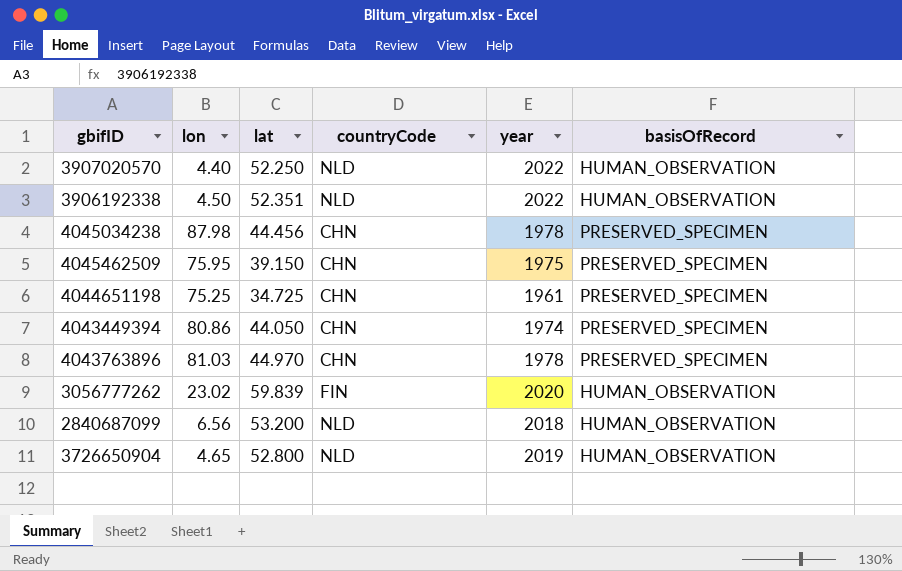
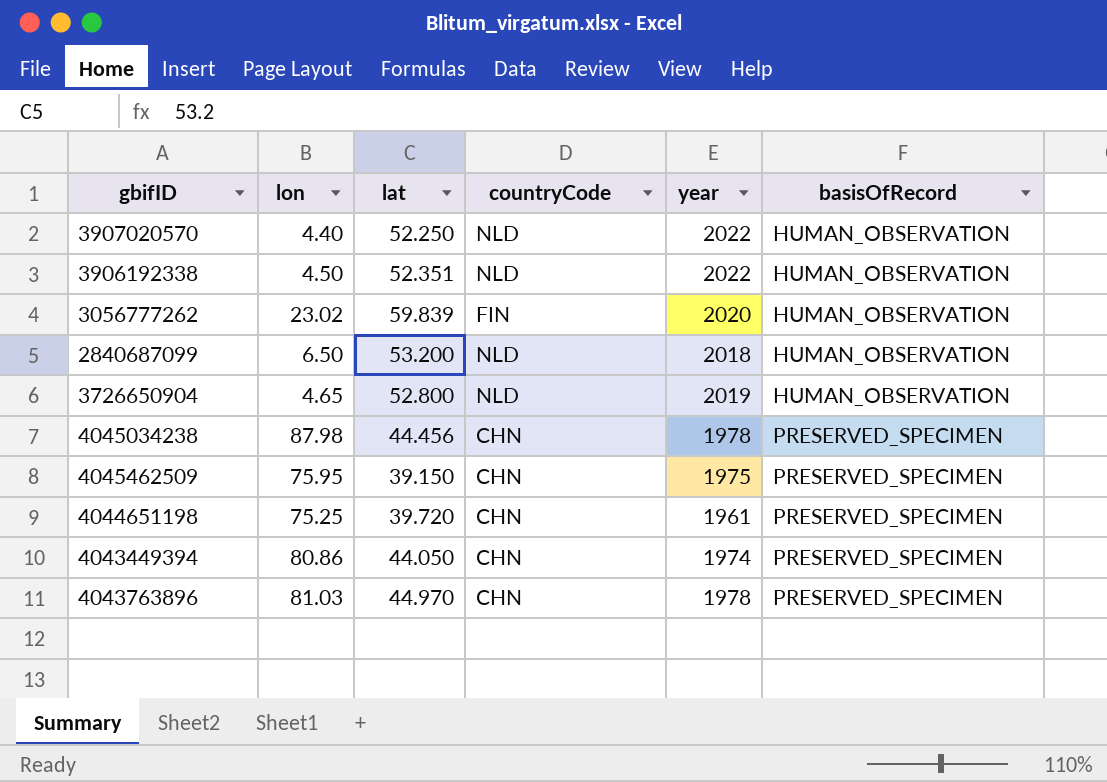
row order: none -> basisOfRecord ascending
2840687099 | lon: 6.56 -> 6.50
4044651198 | lat: 34.725 -> 39.720

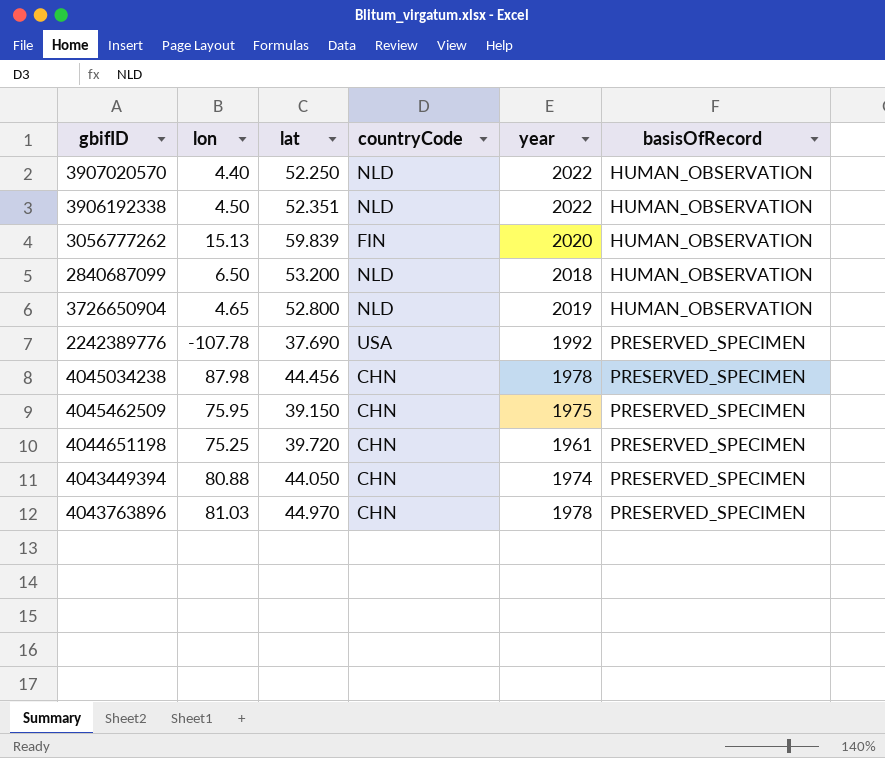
3056777262 | lon: 23.02 -> 15.13
row 2242389776: none -> -107.78 | 37.690 | USA | 1992 | PRESERVED_SPECIMEN
4043449394 | lon: 80.86 -> 80.88

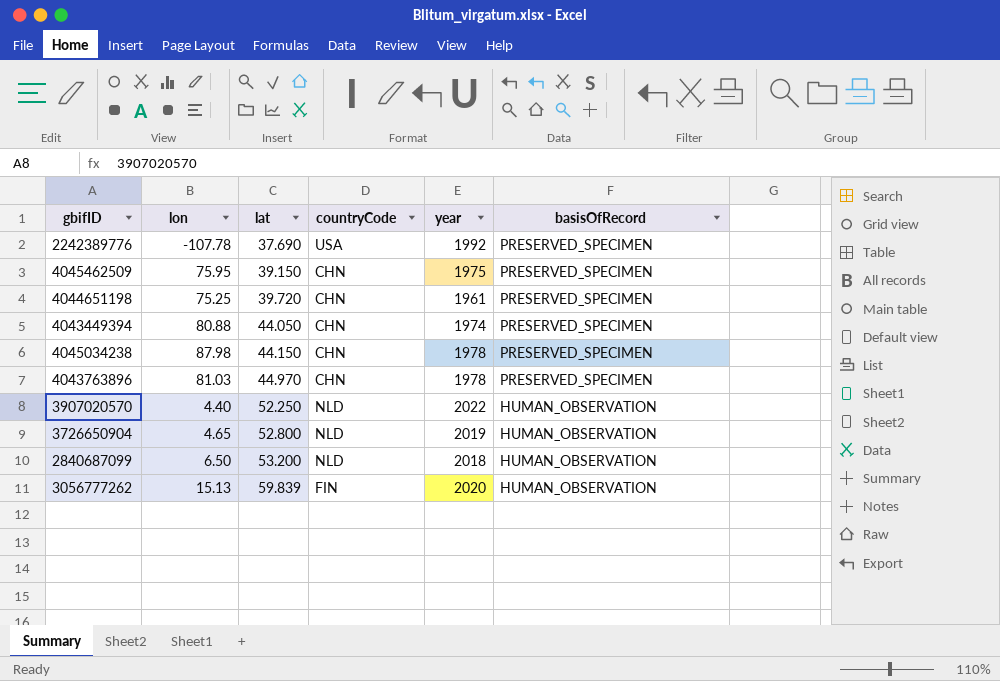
row order: basisOfRecord ascending -> lat ascending
row 3906192338: 4.50 | 52.351 | NLD | 2022 | HUMAN_OBSERVATION -> none
4045034238 | lat: 44.456 -> 44.150

